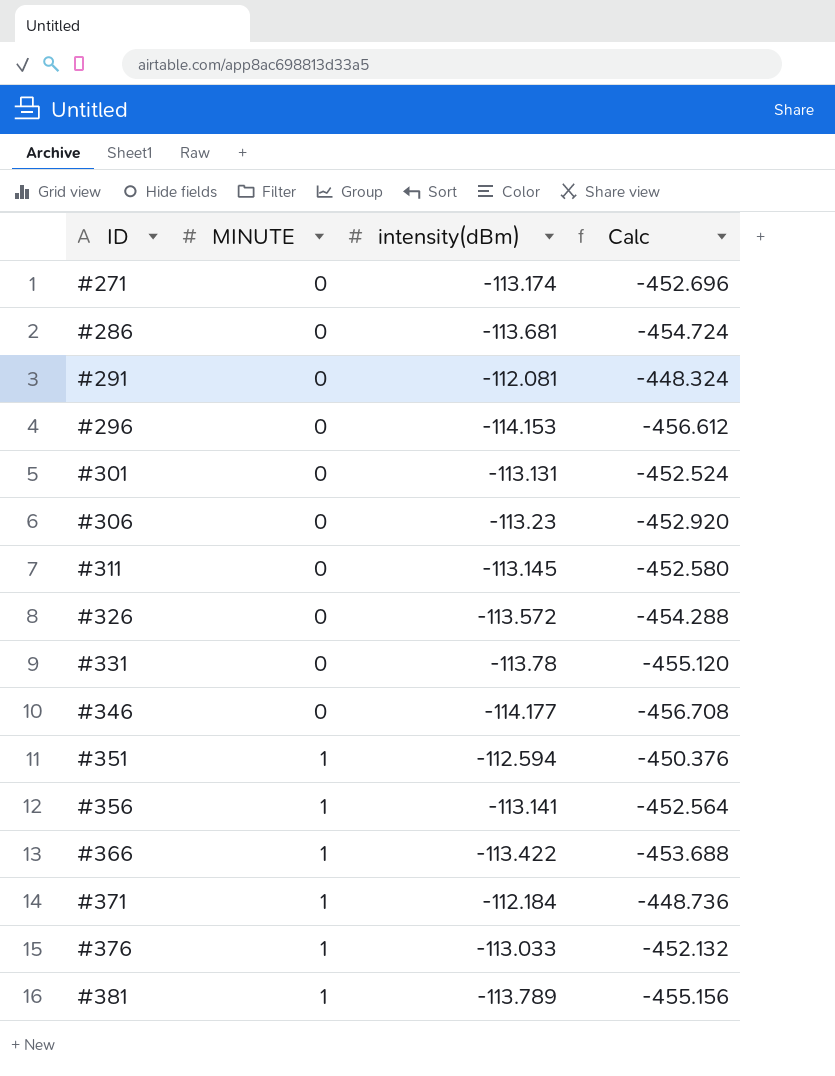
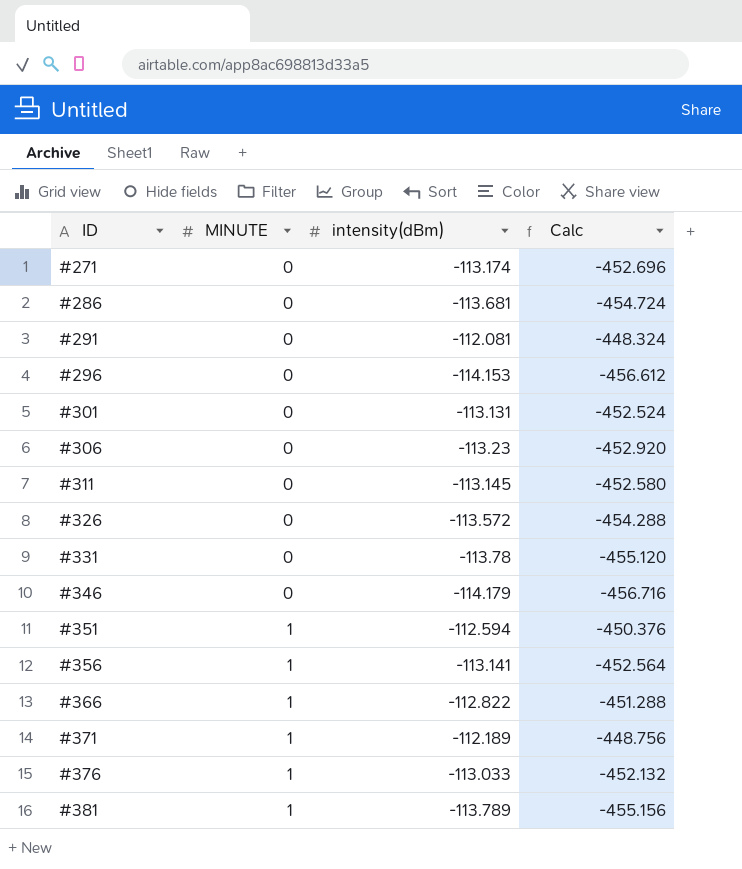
#346 | intensity(dBm): -114.177 -> -114.179
#346 | Calc: -456.708 -> -456.716
#366 | intensity(dBm): -113.422 -> -112.822
#366 | Calc: -453.688 -> -451.288
#371 | intensity(dBm): -112.184 -> -112.189
#371 | Calc: -448.736 -> -448.756

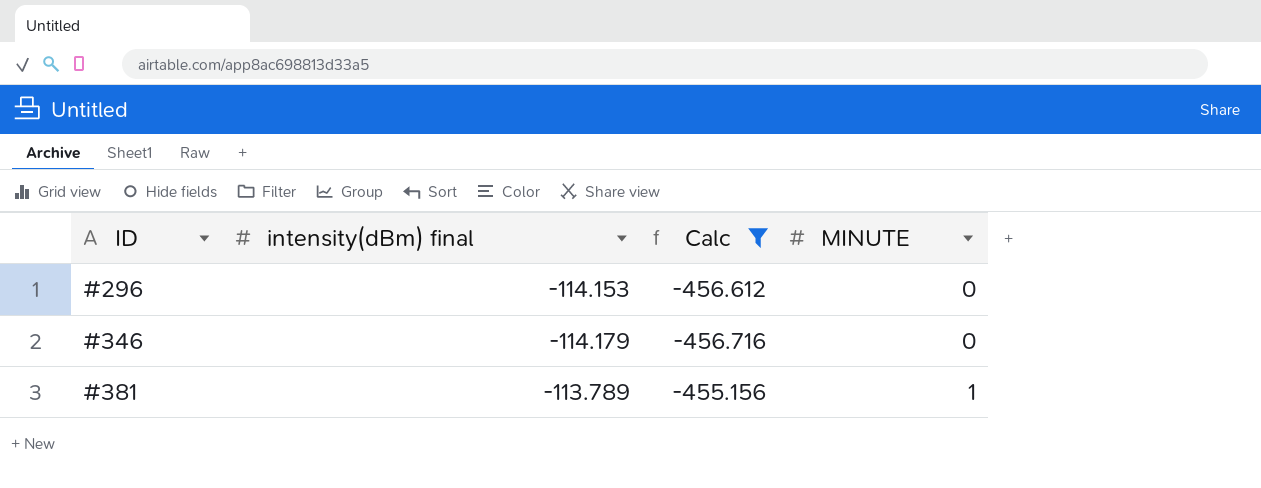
filter: none -> Calc <= -455.156
column name: intensity(dBm) -> intensity(dBm) final
column MINUTE | position: 2 -> 4

